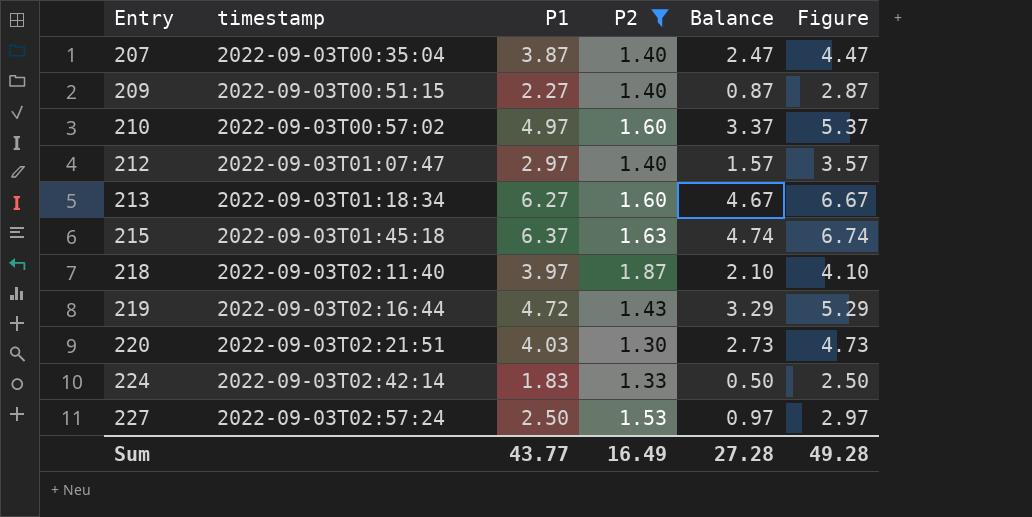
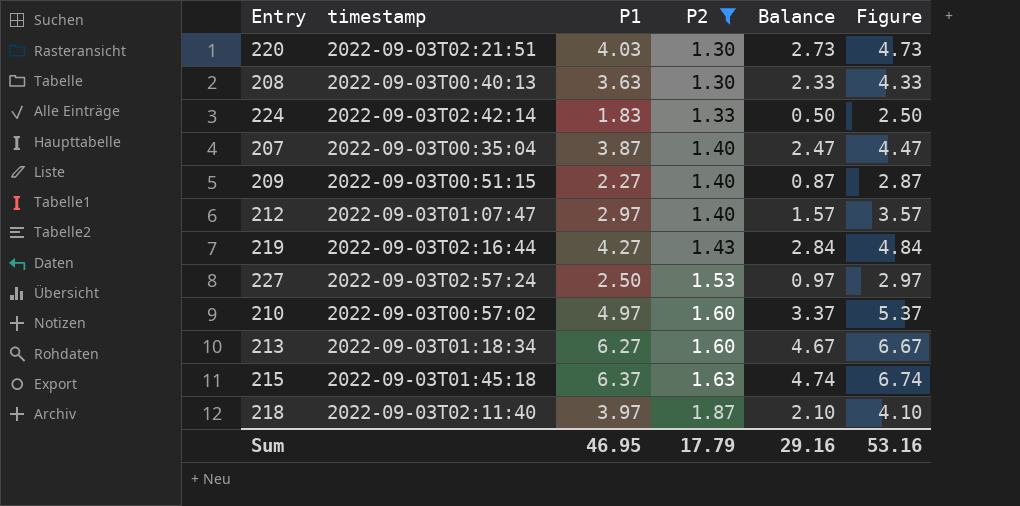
row order: Entry ascending -> P2 ascending
row 208: none -> 2022-09-03T00:40:13 | 3.63 | 1.30 | 2.33 | 4.33
219 | P1: 4.72 -> 4.27
219 | Balance: 3.29 -> 2.84
219 | Figure: 5.29 -> 4.84
Sum | P1: 43.77 -> 46.95
Sum | P2: 16.49 -> 17.79
Sum | Balance: 27.28 -> 29.16
Sum | Figure: 49.28 -> 53.16

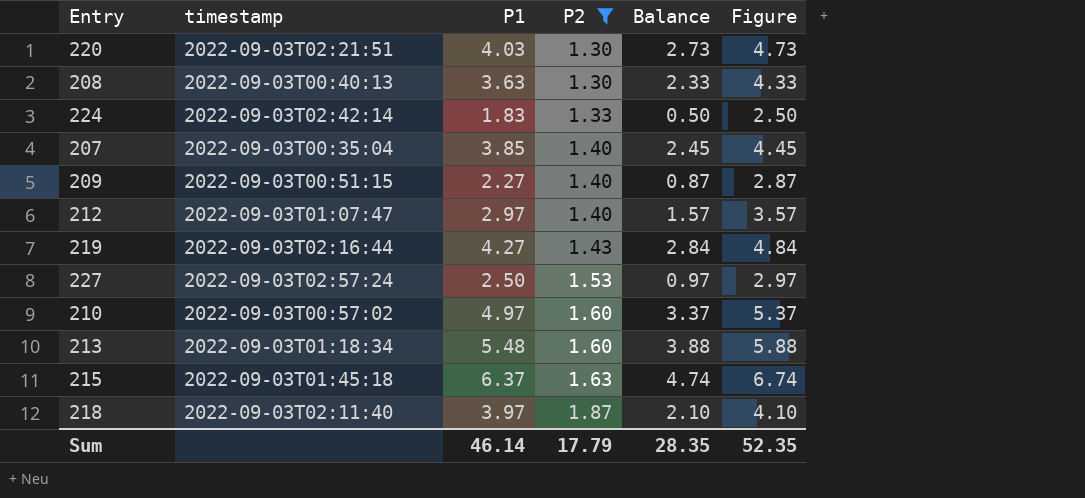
207 | P1: 3.87 -> 3.85
207 | Balance: 2.47 -> 2.45
207 | Figure: 4.47 -> 4.45
213 | P1: 6.27 -> 5.48
213 | Balance: 4.67 -> 3.88
213 | Figure: 6.67 -> 5.88
Sum | P1: 46.95 -> 46.14
Sum | Balance: 29.16 -> 28.35
Sum | Figure: 53.16 -> 52.35

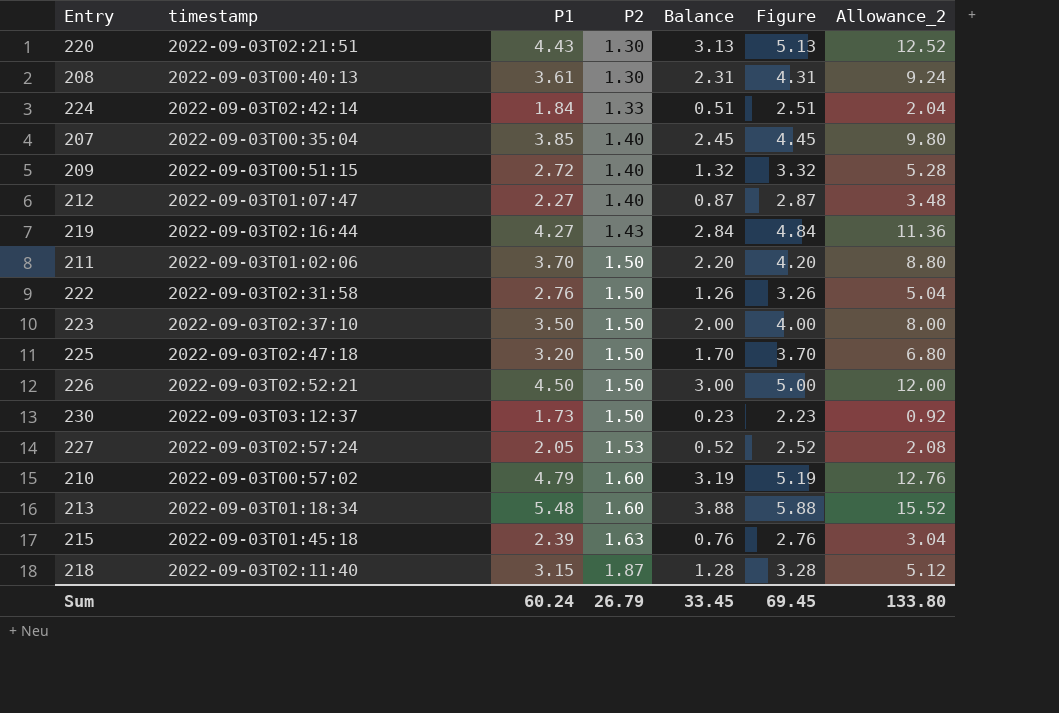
filter: P2 != 1.50 -> none
column Allowance_2 | formula: none -> [Balance] * 4
220 | P1: 4.03 -> 4.43
220 | Balance: 2.73 -> 3.13
220 | Figure: 4.73 -> 5.13
208 | P1: 3.63 -> 3.61
208 | Balance: 2.33 -> 2.31
208 | Figure: 4.33 -> 4.31
224 | P1: 1.83 -> 1.84
224 | Balance: 0.50 -> 0.51
224 | Figure: 2.50 -> 2.51
209 | P1: 2.27 -> 2.72
209 | Balance: 0.87 -> 1.32
209 | Figure: 2.87 -> 3.32
212 | P1: 2.97 -> 2.27
212 | Balance: 1.57 -> 0.87
212 | Figure: 3.57 -> 2.87
227 | P1: 2.50 -> 2.05
227 | Balance: 0.97 -> 0.52
227 | Figure: 2.97 -> 2.52
210 | P1: 4.97 -> 4.79
210 | Balance: 3.37 -> 3.19
210 | Figure: 5.37 -> 5.19
215 | P1: 6.37 -> 2.39
215 | Balance: 4.74 -> 0.76
215 | Figure: 6.74 -> 2.76
218 | P1: 3.97 -> 3.15
218 | Balance: 2.10 -> 1.28
218 | Figure: 4.10 -> 3.28
Sum | P1: 46.14 -> 60.24
Sum | P2: 17.79 -> 26.79
Sum | Balance: 28.35 -> 33.45
Sum | Figure: 52.35 -> 69.45

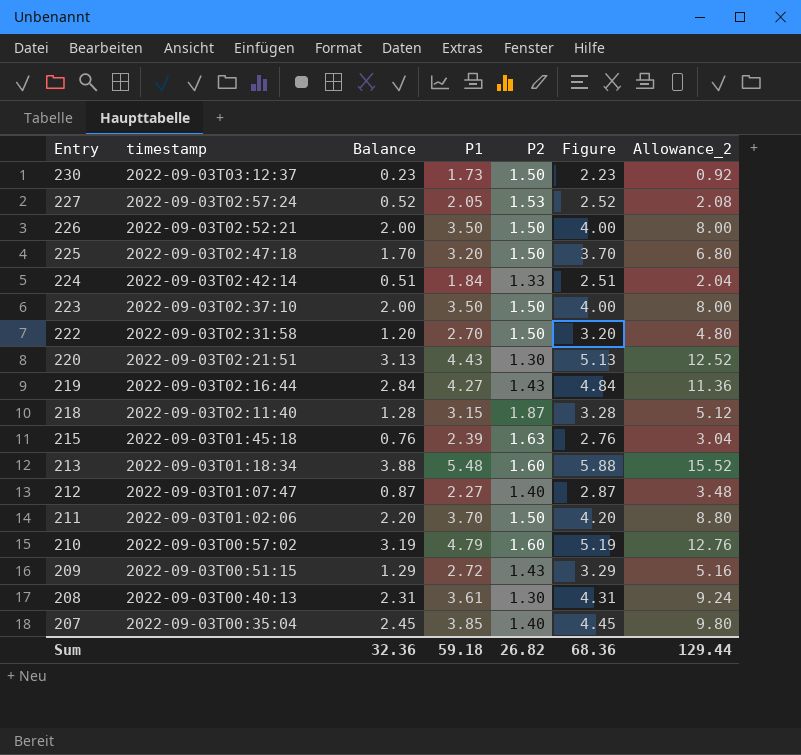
row order: P2 ascending -> Entry descending
column Balance | position: 5 -> 3
226 | Balance: 3.00 -> 2.00
226 | P1: 4.50 -> 3.50
226 | Figure: 5.00 -> 4.00
226 | Allowance_2: 12.00 -> 8.00
222 | Balance: 1.26 -> 1.20
222 | P1: 2.76 -> 2.70
222 | Figure: 3.26 -> 3.20
222 | Allowance_2: 5.04 -> 4.80
209 | Balance: 1.32 -> 1.29
209 | P2: 1.40 -> 1.43
209 | Figure: 3.32 -> 3.29
209 | Allowance_2: 5.28 -> 5.16
Sum | Balance: 33.45 -> 32.36
Sum | P1: 60.24 -> 59.18
Sum | P2: 26.79 -> 26.82
Sum | Figure: 69.45 -> 68.36
Sum | Allowance_2: 133.80 -> 129.44

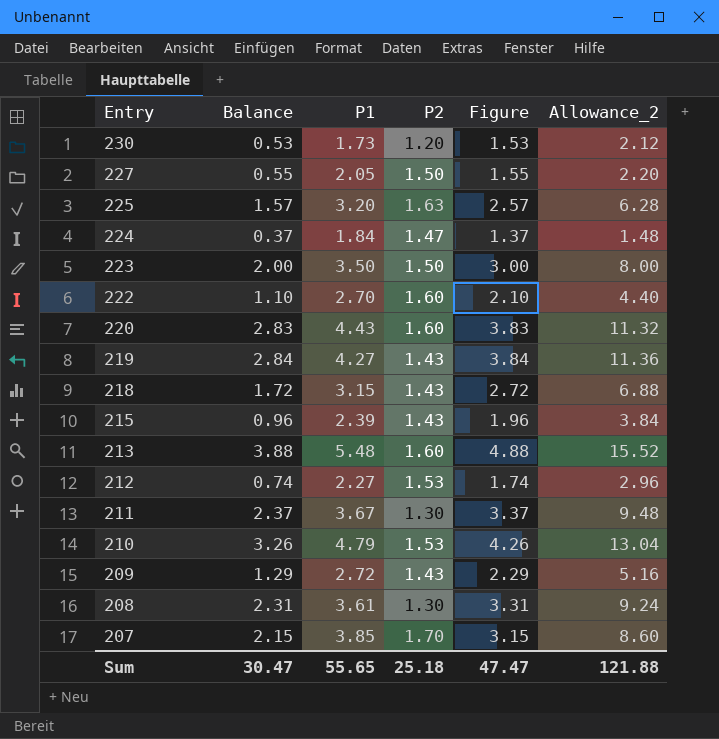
column timestamp | position: 2 -> none
column Figure | formula: [Balance] + 2 -> [Balance] + 1
row 226: 2022-09-03T02:52:21 | 2.00 | 3.50 | 1.50 | 4.00 | 8.00 -> none
230 | Balance: 0.23 -> 0.53
230 | P2: 1.50 -> 1.20
230 | Allowance_2: 0.92 -> 2.12
227 | Balance: 0.52 -> 0.55
227 | P2: 1.53 -> 1.50
227 | Allowance_2: 2.08 -> 2.20
225 | Balance: 1.70 -> 1.57
225 | P2: 1.50 -> 1.63
225 | Allowance_2: 6.80 -> 6.28
224 | Balance: 0.51 -> 0.37
224 | P2: 1.33 -> 1.47
224 | Allowance_2: 2.04 -> 1.48
222 | Balance: 1.20 -> 1.10
222 | P2: 1.50 -> 1.60
222 | Allowance_2: 4.80 -> 4.40
220 | Balance: 3.13 -> 2.83
220 | P2: 1.30 -> 1.60
220 | Allowance_2: 12.52 -> 11.32
218 | Balance: 1.28 -> 1.72
218 | P2: 1.87 -> 1.43
218 | Allowance_2: 5.12 -> 6.88
215 | Balance: 0.76 -> 0.96
215 | P2: 1.63 -> 1.43
215 | Allowance_2: 3.04 -> 3.84
212 | Balance: 0.87 -> 0.74
212 | P2: 1.40 -> 1.53
212 | Allowance_2: 3.48 -> 2.96
211 | Balance: 2.20 -> 2.37
211 | P1: 3.70 -> 3.67
211 | P2: 1.50 -> 1.30
211 | Allowance_2: 8.80 -> 9.48
210 | Balance: 3.19 -> 3.26
210 | P2: 1.60 -> 1.53
210 | Allowance_2: 12.76 -> 13.04
207 | Balance: 2.45 -> 2.15
207 | P2: 1.40 -> 1.70
207 | Allowance_2: 9.80 -> 8.60
Sum | Balance: 32.36 -> 30.47
Sum | P1: 59.18 -> 55.65
Sum | P2: 26.82 -> 25.18
Sum | Figure: 68.36 -> 47.47
Sum | Allowance_2: 129.44 -> 121.88

